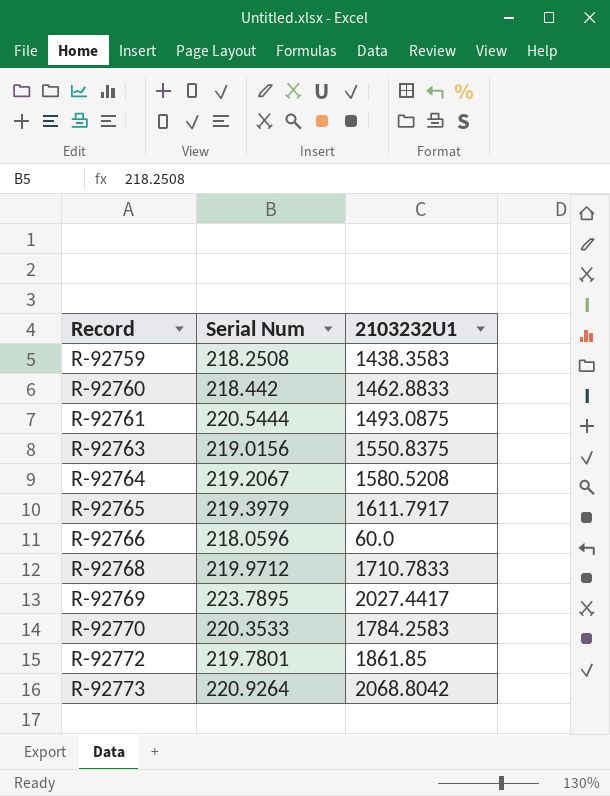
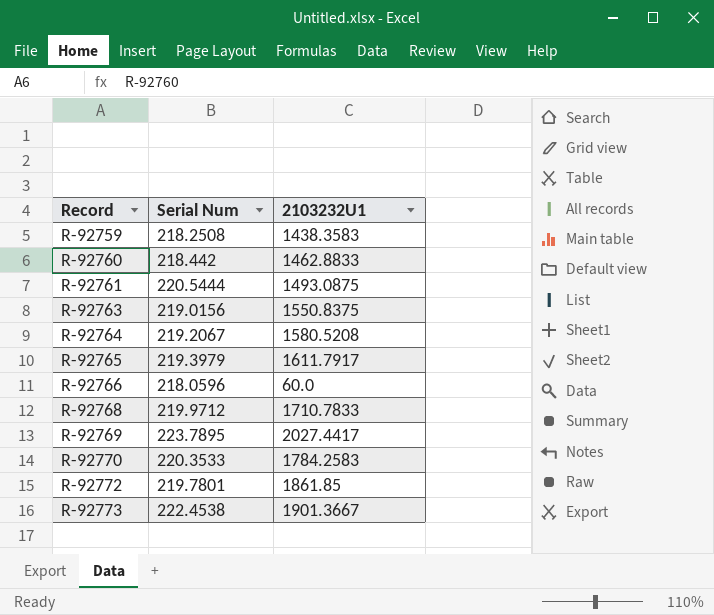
R-92773 | Serial Num: 220.9264 -> 222.4538
R-92773 | 2103232U1: 2068.8042 -> 1901.3667

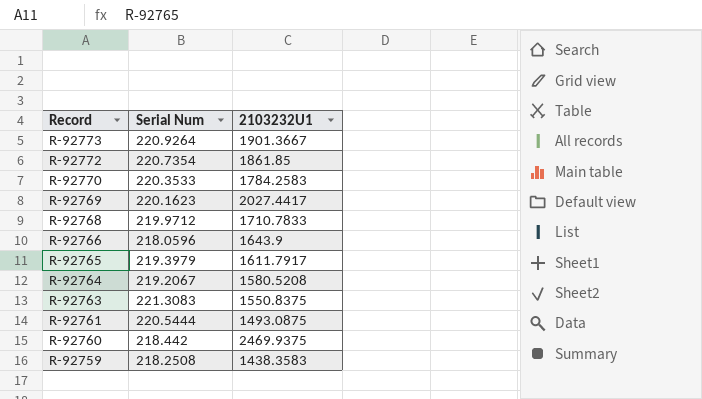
row order: Record ascending -> Record descending
R-92773 | Serial Num: 222.4538 -> 220.9264
R-92772 | Serial Num: 219.7801 -> 220.7354
R-92769 | Serial Num: 223.7895 -> 220.1623
R-92766 | 2103232U1: 60.0 -> 1643.9
R-92763 | Serial Num: 219.0156 -> 221.3083
R-92760 | 2103232U1: 1462.8833 -> 2469.9375

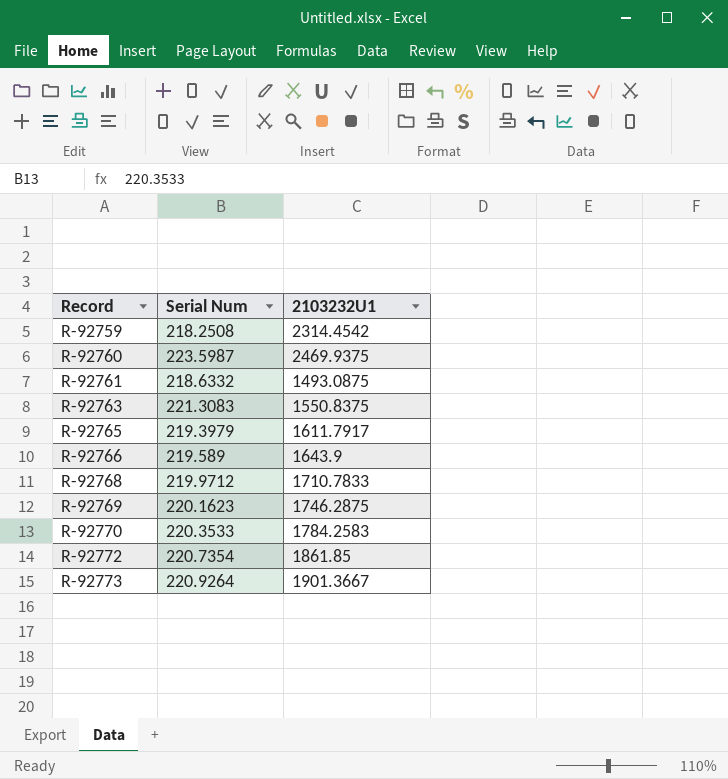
row order: Record descending -> Record ascending
row R-92764: 219.2067 | 1580.5208 -> none
R-92759 | 2103232U1: 1438.3583 -> 2314.4542
R-92760 | Serial Num: 218.442 -> 223.5987
R-92761 | Serial Num: 220.5444 -> 218.6332
R-92766 | Serial Num: 218.0596 -> 219.589
R-92769 | 2103232U1: 2027.4417 -> 1746.2875

